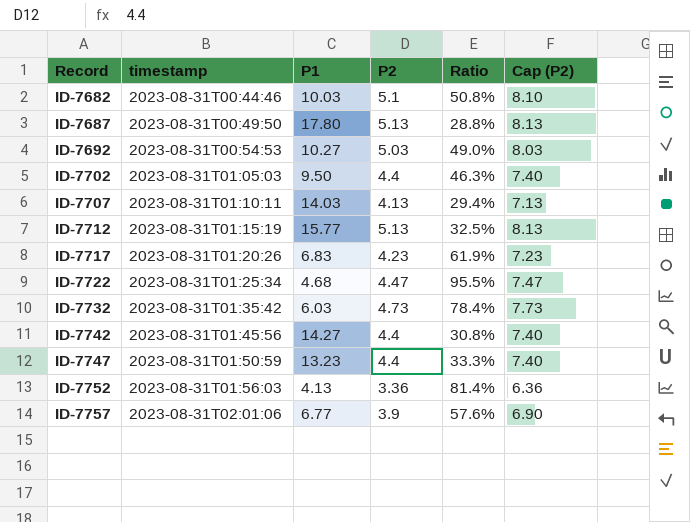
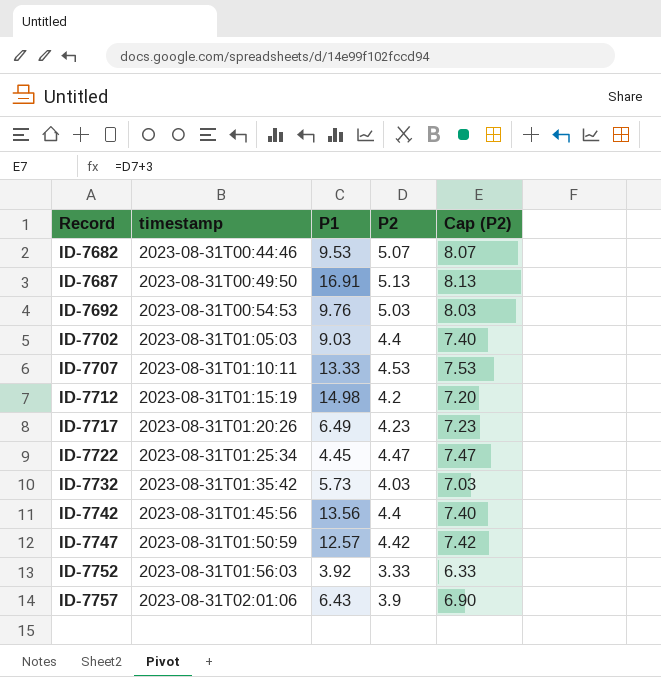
column Ratio | formula: [P2] / [P1] -> none
ID-7682 | P1: 10.03 -> 9.53
ID-7682 | P2: 5.1 -> 5.07
ID-7682 | Cap (P2): 8.10 -> 8.07
ID-7687 | P1: 17.80 -> 16.91
ID-7692 | P1: 10.27 -> 9.76
ID-7702 | P1: 9.50 -> 9.03
ID-7707 | P1: 14.03 -> 13.33
ID-7707 | P2: 4.13 -> 4.53
ID-7707 | Cap (P2): 7.13 -> 7.53
ID-7712 | P1: 15.77 -> 14.98
ID-7712 | P2: 5.13 -> 4.2
ID-7712 | Cap (P2): 8.13 -> 7.20
ID-7717 | P1: 6.83 -> 6.49
ID-7722 | P1: 4.68 -> 4.45
ID-7732 | P1: 6.03 -> 5.73
ID-7732 | P2: 4.73 -> 4.03
ID-7732 | Cap (P2): 7.73 -> 7.03
ID-7742 | P1: 14.27 -> 13.56
ID-7747 | P1: 13.23 -> 12.57
ID-7747 | P2: 4.4 -> 4.42
ID-7747 | Cap (P2): 7.40 -> 7.42
ID-7752 | P1: 4.13 -> 3.92
ID-7752 | P2: 3.36 -> 3.33
ID-7752 | Cap (P2): 6.36 -> 6.33
ID-7757 | P1: 6.77 -> 6.43

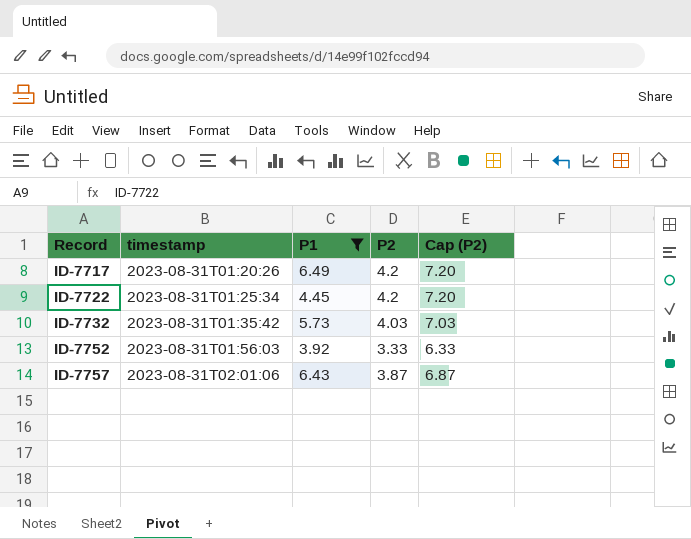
filter: none -> P1 <= 6.49
ID-7717 | P2: 4.23 -> 4.2
ID-7717 | Cap (P2): 7.23 -> 7.20
ID-7722 | P2: 4.47 -> 4.2
ID-7722 | Cap (P2): 7.47 -> 7.20
ID-7757 | P2: 3.9 -> 3.87
ID-7757 | Cap (P2): 6.90 -> 6.87

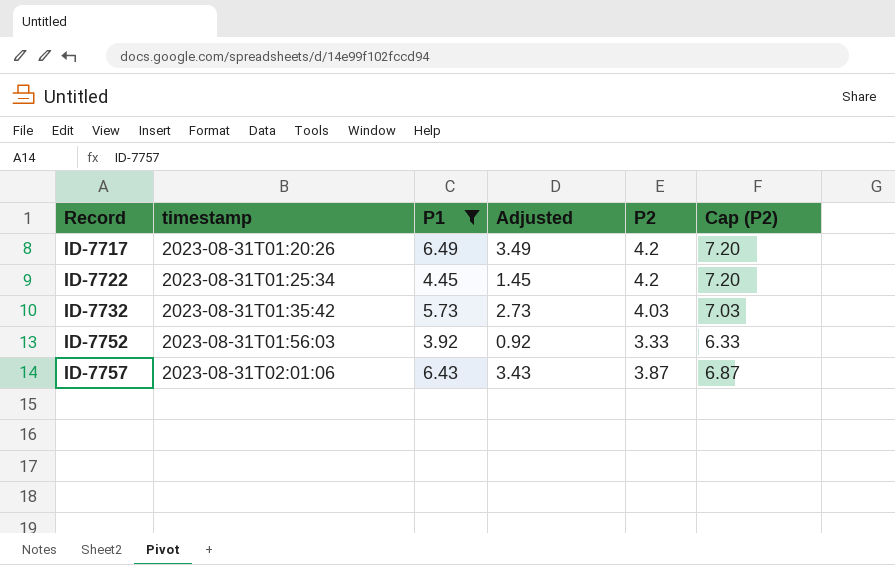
column Adjusted | formula: none -> [P1] - 3

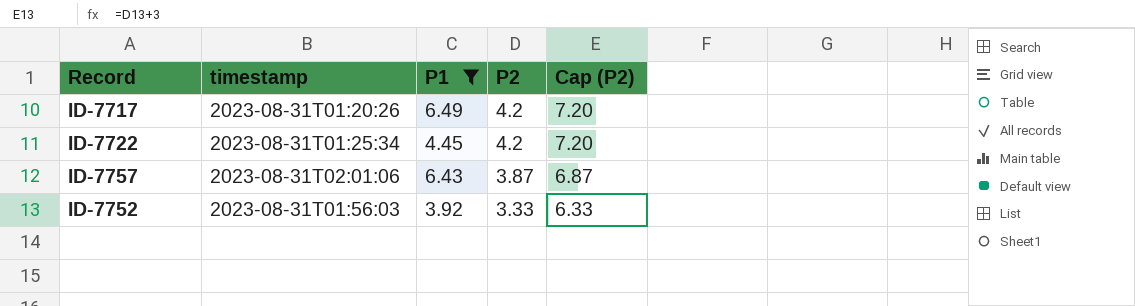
row order: Record ascending -> P2 descending
column Adjusted | formula: [P1] - 3 -> none
row ID-7732: 2023-08-31T01:35:42 | 5.73 | 2.73 | 4.03 | 7.03 -> none

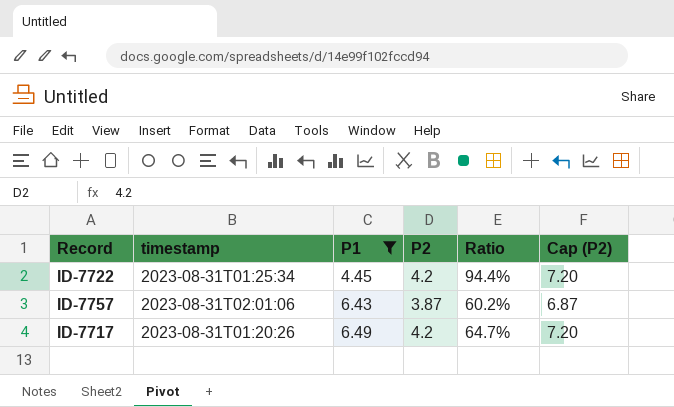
row order: P2 descending -> P1 ascending
column Ratio | formula: none -> [P2] / [P1]
row ID-7752: 2023-08-31T01:56:03 | 3.92 | 3.33 | 6.33 -> none

